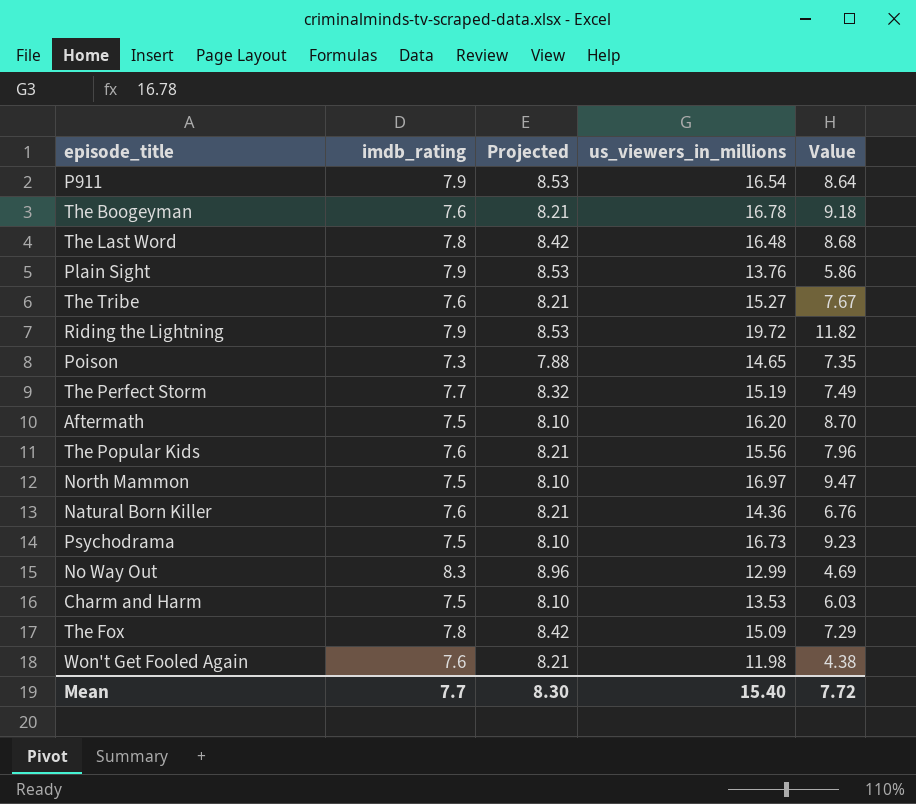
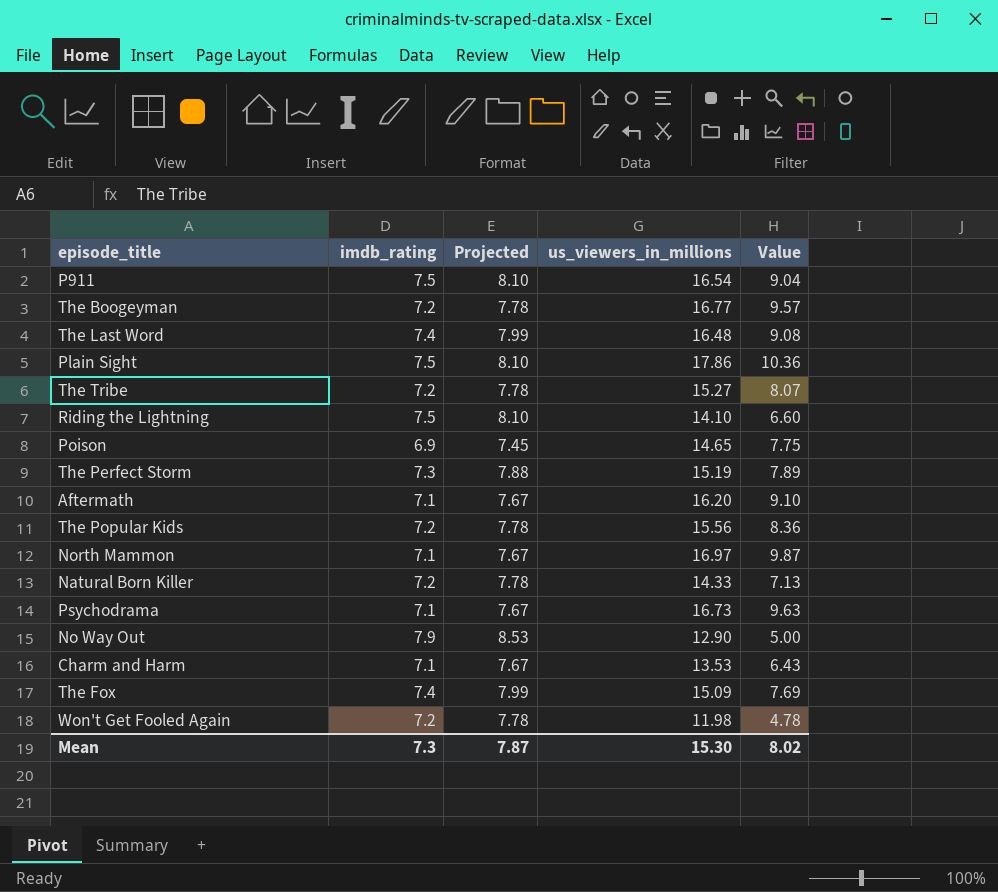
P911 | imdb_rating: 7.9 -> 7.5
P911 | Projected: 8.53 -> 8.10
P911 | Value: 8.64 -> 9.04
The Boogeyman | imdb_rating: 7.6 -> 7.2
The Boogeyman | Projected: 8.21 -> 7.78
The Boogeyman | us_viewers_in_millions: 16.78 -> 16.77
The Boogeyman | Value: 9.18 -> 9.57
The Last Word | imdb_rating: 7.8 -> 7.4
The Last Word | Projected: 8.42 -> 7.99
The Last Word | Value: 8.68 -> 9.08
Plain Sight | imdb_rating: 7.9 -> 7.5
Plain Sight | Projected: 8.53 -> 8.10
Plain Sight | us_viewers_in_millions: 13.76 -> 17.86
Plain Sight | Value: 5.86 -> 10.36
The Tribe | imdb_rating: 7.6 -> 7.2
The Tribe | Projected: 8.21 -> 7.78
The Tribe | Value: 7.67 -> 8.07
Riding the Lightning | imdb_rating: 7.9 -> 7.5
Riding the Lightning | Projected: 8.53 -> 8.10
Riding the Lightning | us_viewers_in_millions: 19.72 -> 14.10
Riding the Lightning | Value: 11.82 -> 6.60
Poison | imdb_rating: 7.3 -> 6.9
Poison | Projected: 7.88 -> 7.45
Poison | Value: 7.35 -> 7.75
The Perfect Storm | imdb_rating: 7.7 -> 7.3
The Perfect Storm | Projected: 8.32 -> 7.88
The Perfect Storm | Value: 7.49 -> 7.89
Aftermath | imdb_rating: 7.5 -> 7.1
Aftermath | Projected: 8.10 -> 7.67
Aftermath | Value: 8.70 -> 9.10
The Popular Kids | imdb_rating: 7.6 -> 7.2
The Popular Kids | Projected: 8.21 -> 7.78
The Popular Kids | Value: 7.96 -> 8.36
North Mammon | imdb_rating: 7.5 -> 7.1
North Mammon | Projected: 8.10 -> 7.67
North Mammon | Value: 9.47 -> 9.87
Natural Born Killer | imdb_rating: 7.6 -> 7.2
Natural Born Killer | Projected: 8.21 -> 7.78
Natural Born Killer | us_viewers_in_millions: 14.36 -> 14.33
Natural Born Killer | Value: 6.76 -> 7.13
Psychodrama | imdb_rating: 7.5 -> 7.1
Psychodrama | Projected: 8.10 -> 7.67
Psychodrama | Value: 9.23 -> 9.63
No Way Out | imdb_rating: 8.3 -> 7.9
No Way Out | Projected: 8.96 -> 8.53
No Way Out | us_viewers_in_millions: 12.99 -> 12.90
No Way Out | Value: 4.69 -> 5.00
Charm and Harm | imdb_rating: 7.5 -> 7.1
Charm and Harm | Projected: 8.10 -> 7.67
Charm and Harm | Value: 6.03 -> 6.43
The Fox | imdb_rating: 7.8 -> 7.4
The Fox | Projected: 8.42 -> 7.99
The Fox | Value: 7.29 -> 7.69
Won't Get Fooled Again | imdb_rating: 7.6 -> 7.2
Won't Get Fooled Again | Projected: 8.21 -> 7.78
Won't Get Fooled Again | Value: 4.38 -> 4.78
Mean | imdb_rating: 7.7 -> 7.3
Mean | Projected: 8.30 -> 7.87
Mean | us_viewers_in_millions: 15.40 -> 15.30
Mean | Value: 7.72 -> 8.02

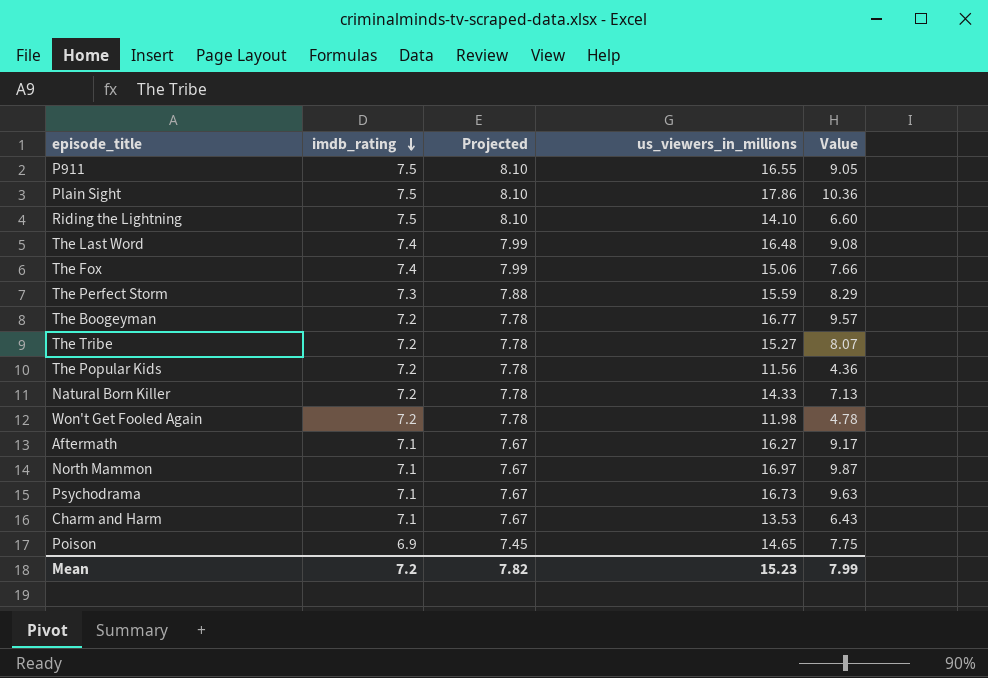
row order: none -> imdb_rating descending
row No Way Out: 7.9 | 8.53 | 12.90 | 5.00 -> none
P911 | us_viewers_in_millions: 16.54 -> 16.55
P911 | Value: 9.04 -> 9.05
The Fox | us_viewers_in_millions: 15.09 -> 15.06
The Fox | Value: 7.69 -> 7.66
The Perfect Storm | us_viewers_in_millions: 15.19 -> 15.59
The Perfect Storm | Value: 7.89 -> 8.29
The Popular Kids | us_viewers_in_millions: 15.56 -> 11.56
The Popular Kids | Value: 8.36 -> 4.36
Aftermath | us_viewers_in_millions: 16.20 -> 16.27
Aftermath | Value: 9.10 -> 9.17
Mean | imdb_rating: 7.3 -> 7.2
Mean | Projected: 7.87 -> 7.82
Mean | us_viewers_in_millions: 15.30 -> 15.23
Mean | Value: 8.02 -> 7.99

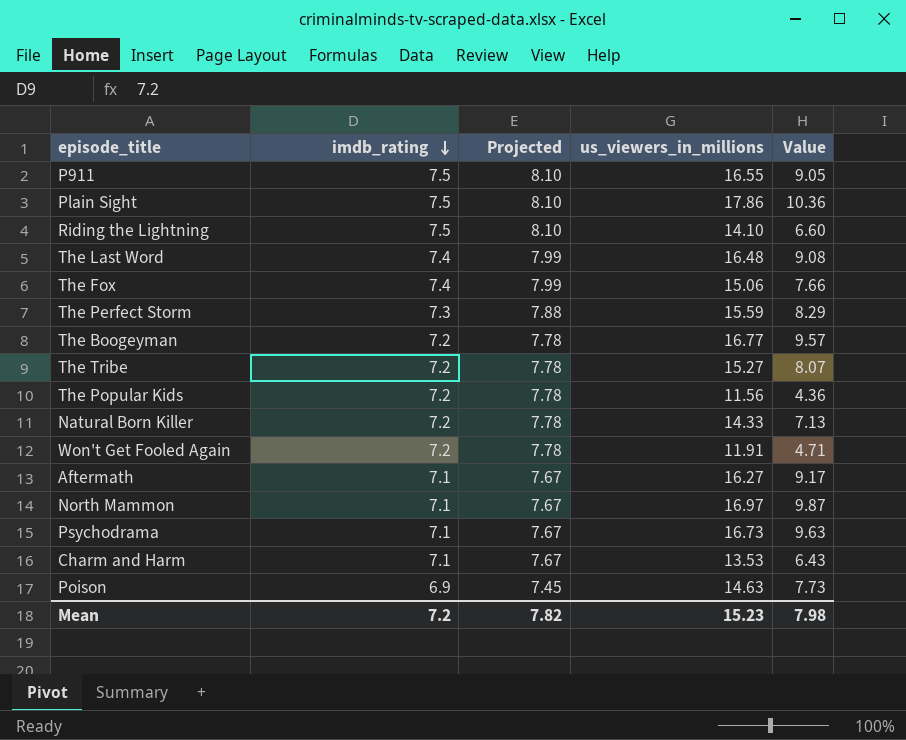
Won't Get Fooled Again | us_viewers_in_millions: 11.98 -> 11.91
Won't Get Fooled Again | Value: 4.78 -> 4.71
Poison | us_viewers_in_millions: 14.65 -> 14.63
Poison | Value: 7.75 -> 7.73
Mean | Value: 7.99 -> 7.98

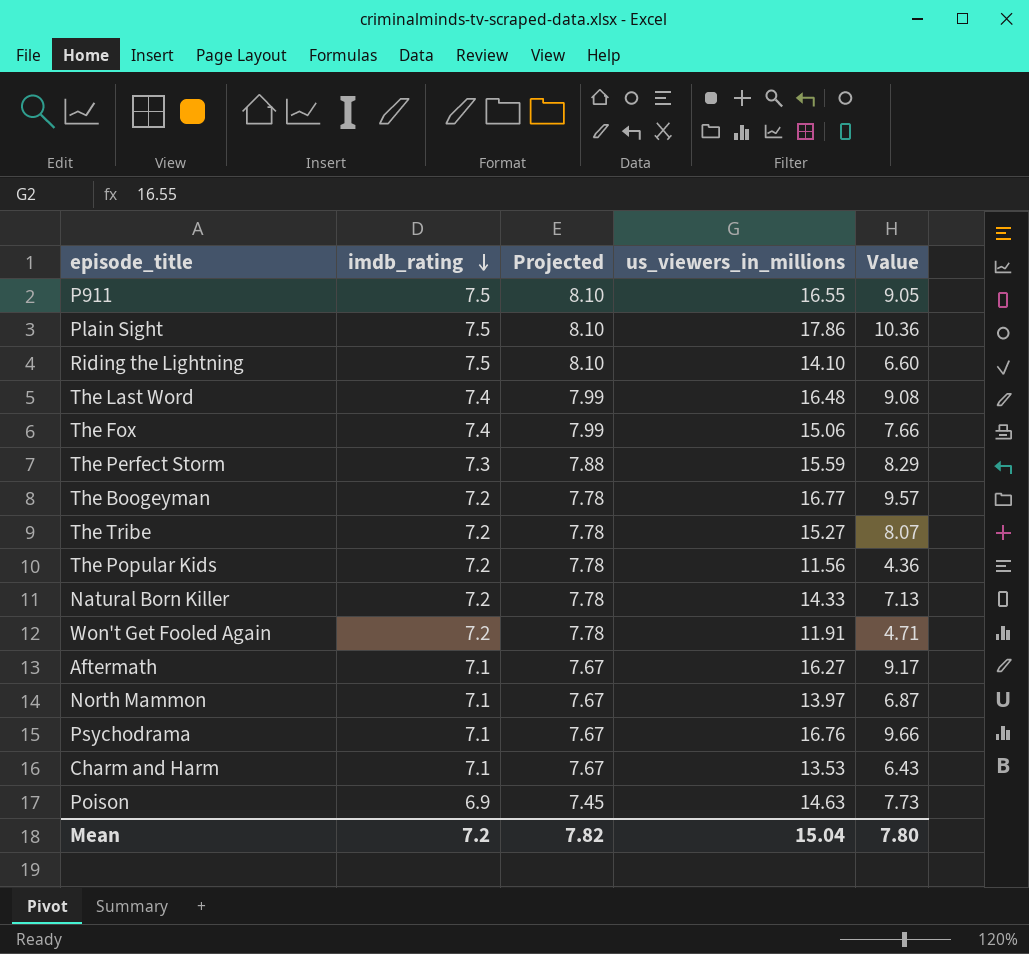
North Mammon | us_viewers_in_millions: 16.97 -> 13.97
North Mammon | Value: 9.87 -> 6.87
Psychodrama | us_viewers_in_millions: 16.73 -> 16.76
Psychodrama | Value: 9.63 -> 9.66
Mean | us_viewers_in_millions: 15.23 -> 15.04
Mean | Value: 7.98 -> 7.80

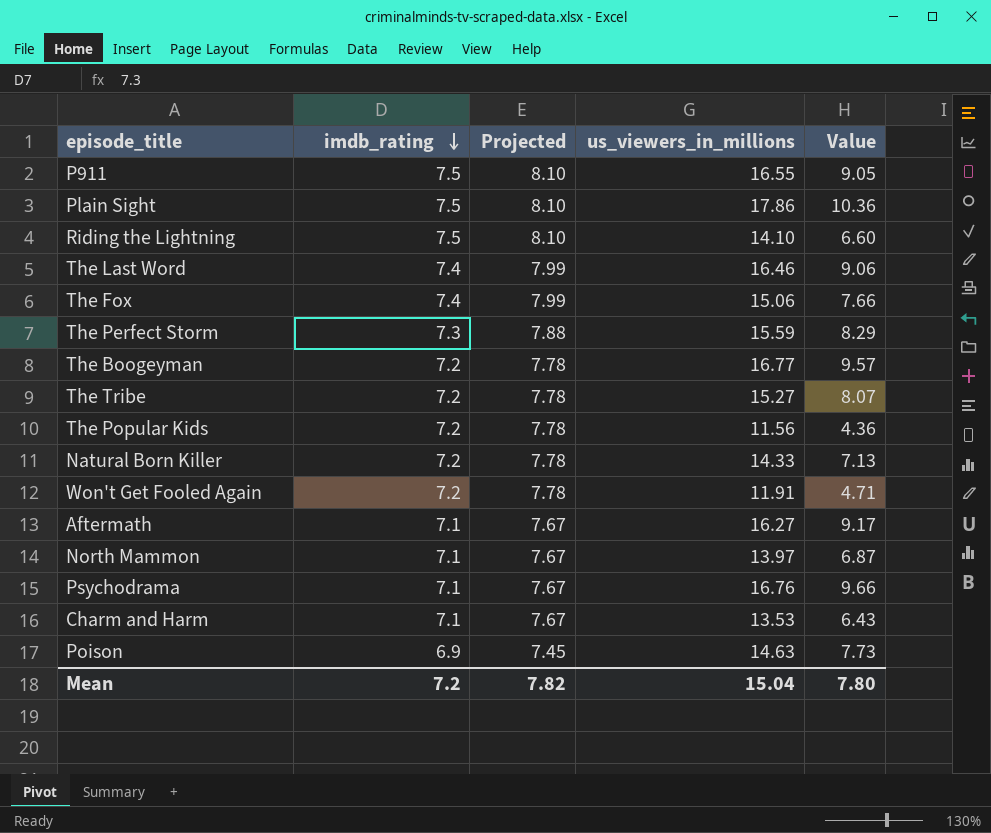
The Last Word | us_viewers_in_millions: 16.48 -> 16.46
The Last Word | Value: 9.08 -> 9.06

